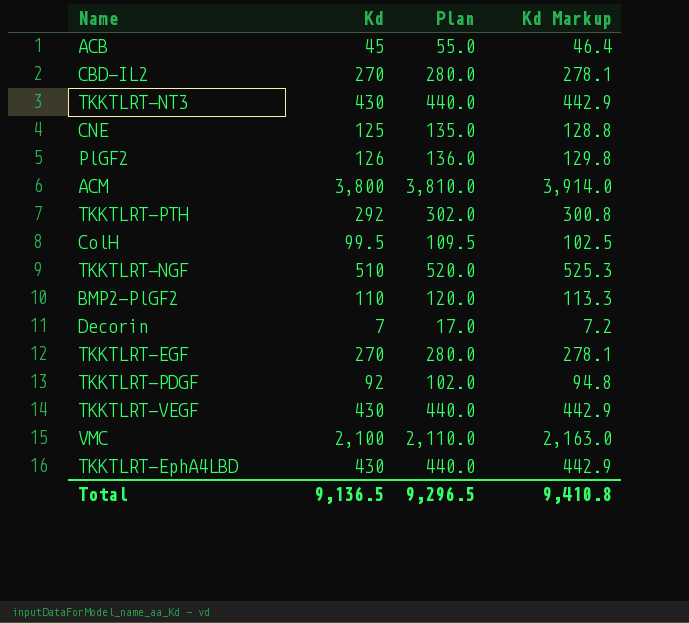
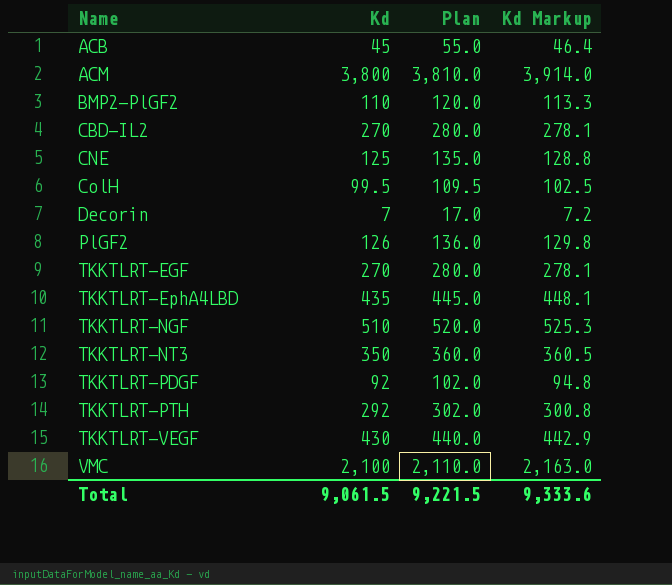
row order: none -> Name ascending
TKKTLRT-EphA4LBD | Kd: 430 -> 435
TKKTLRT-EphA4LBD | Plan: 440.0 -> 445.0
TKKTLRT-EphA4LBD | Kd Markup: 442.9 -> 448.1
TKKTLRT-NT3 | Kd: 430 -> 350
TKKTLRT-NT3 | Plan: 440.0 -> 360.0
TKKTLRT-NT3 | Kd Markup: 442.9 -> 360.5
Total | Kd: 9,136.5 -> 9,061.5
Total | Plan: 9,296.5 -> 9,221.5
Total | Kd Markup: 9,410.8 -> 9,333.6

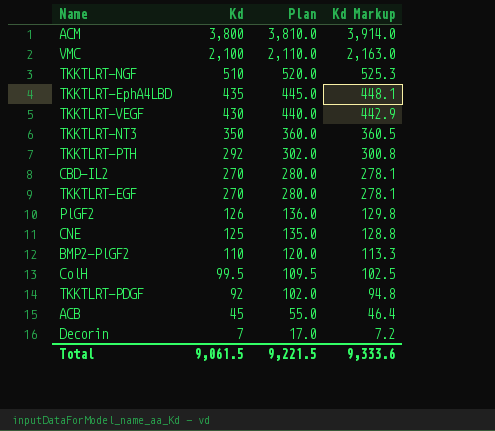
row order: Name ascending -> Kd descending

